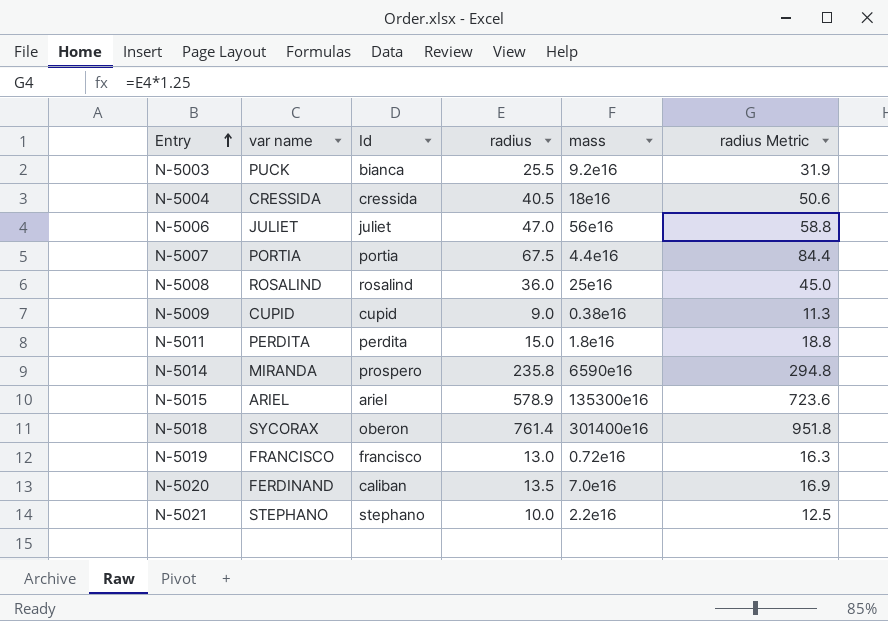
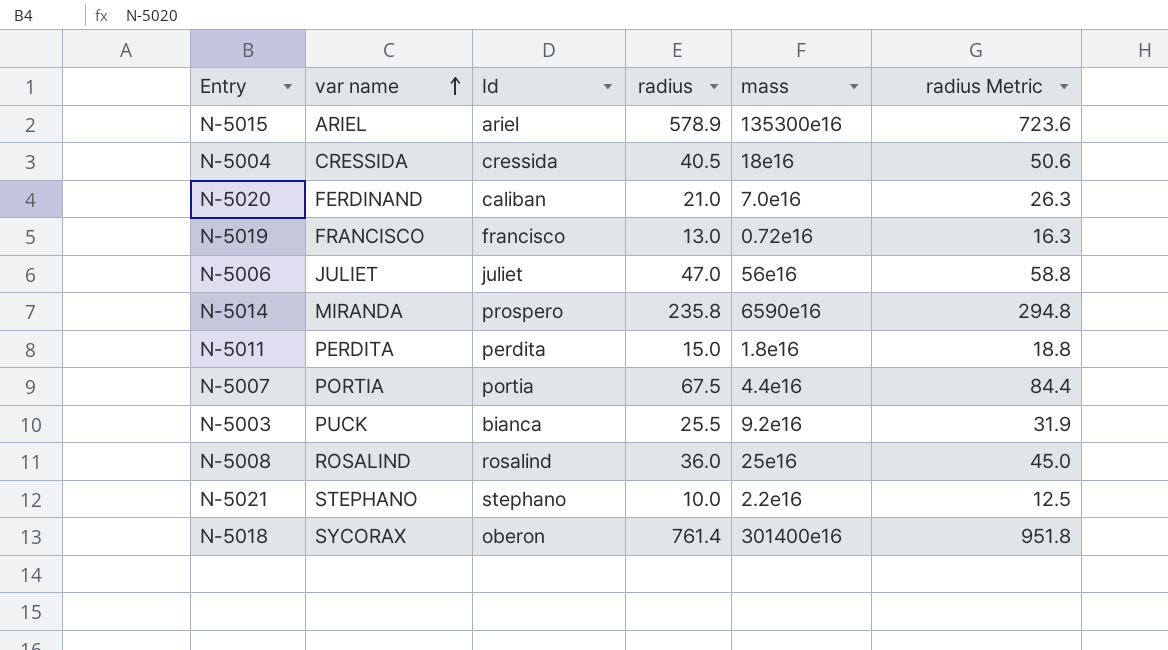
row order: Entry ascending -> var name ascending
row N-5009: CUPID | cupid | 9.0 | 0.38e16 | 11.3 -> none
N-5020 | radius: 13.5 -> 21.0
N-5020 | radius Metric: 16.9 -> 26.3

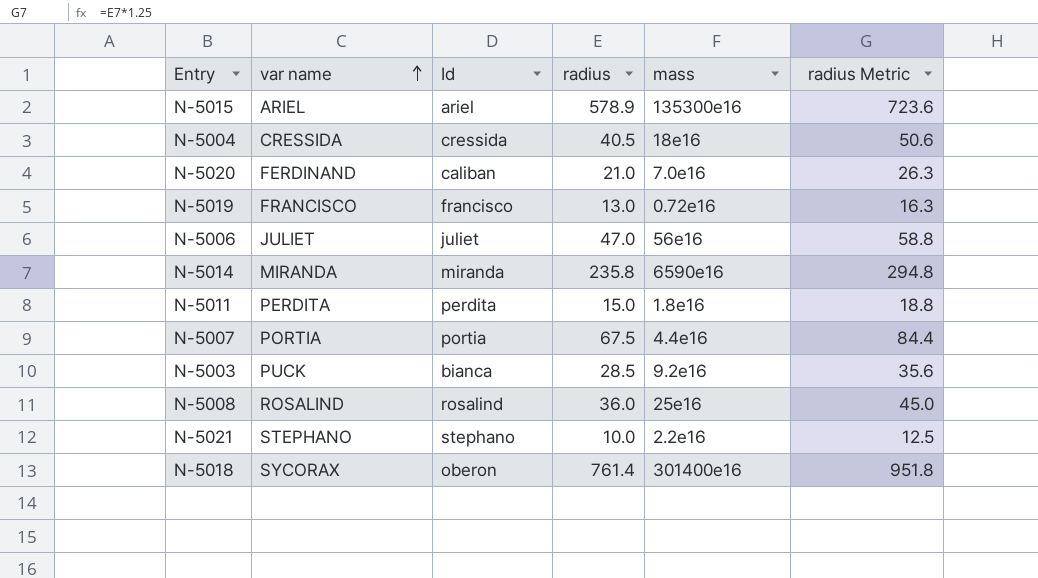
N-5014 | Id: prospero -> miranda
N-5003 | radius: 25.5 -> 28.5
N-5003 | radius Metric: 31.9 -> 35.6

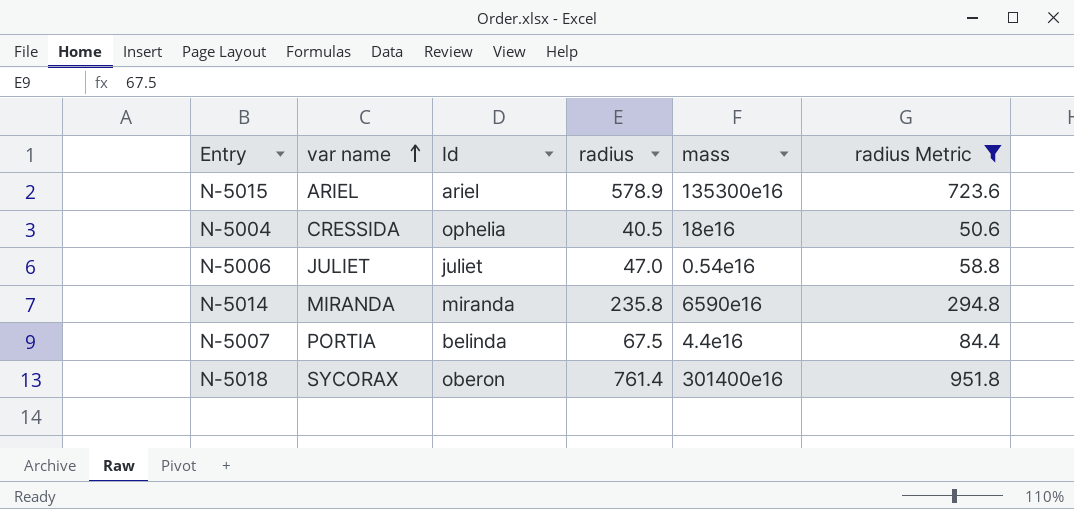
filter: none -> radius Metric >= 50.6
N-5004 | Id: cressida -> ophelia
N-5006 | mass: 56e16 -> 0.54e16
N-5007 | Id: portia -> belinda

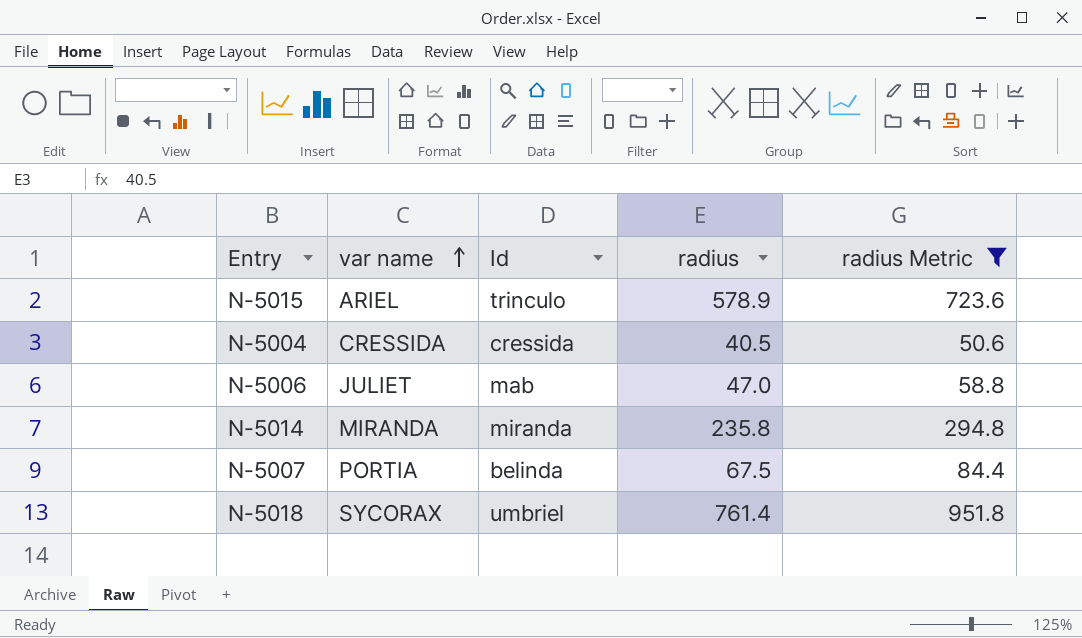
column mass | position: 5 -> none
N-5015 | Id: ariel -> trinculo
N-5004 | Id: ophelia -> cressida
N-5006 | Id: juliet -> mab
N-5018 | Id: oberon -> umbriel

